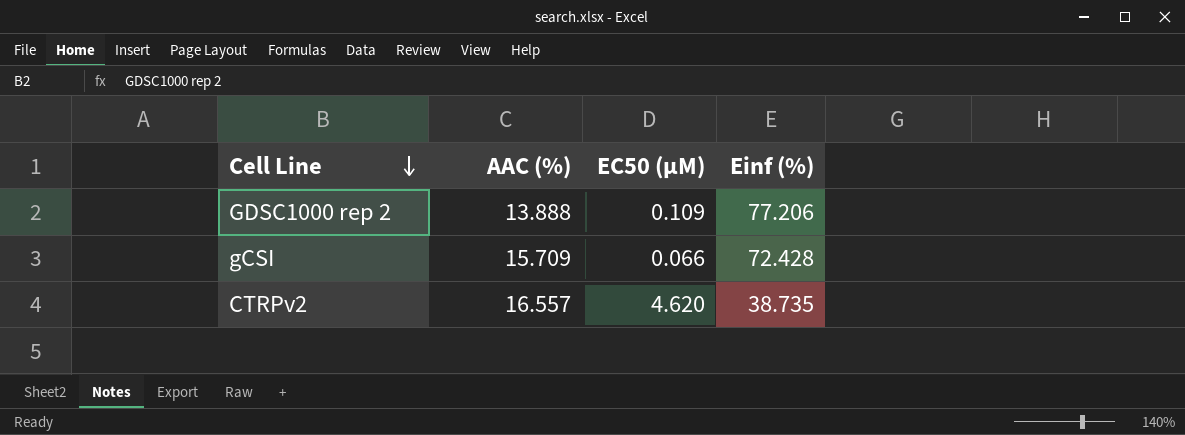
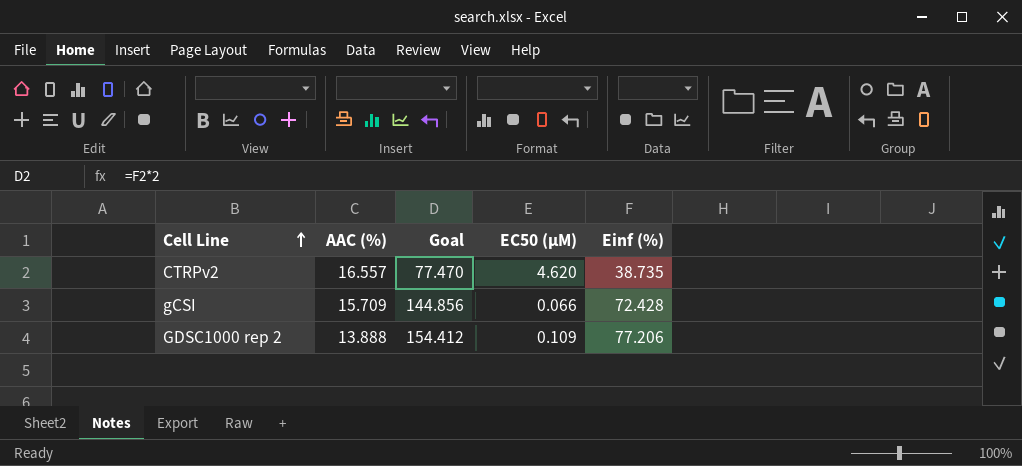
row order: Cell Line descending -> Cell Line ascending
column Goal | formula: none -> [Einf (%)] * 2

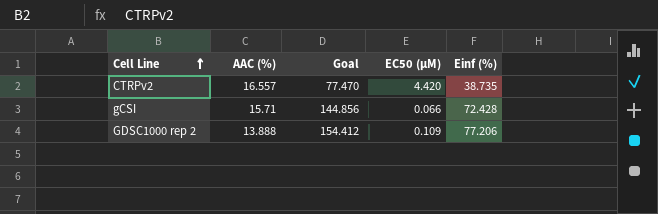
CTRPv2 | EC50 (µM): 4.620 -> 4.420
gCSI | AAC (%): 15.709 -> 15.71

